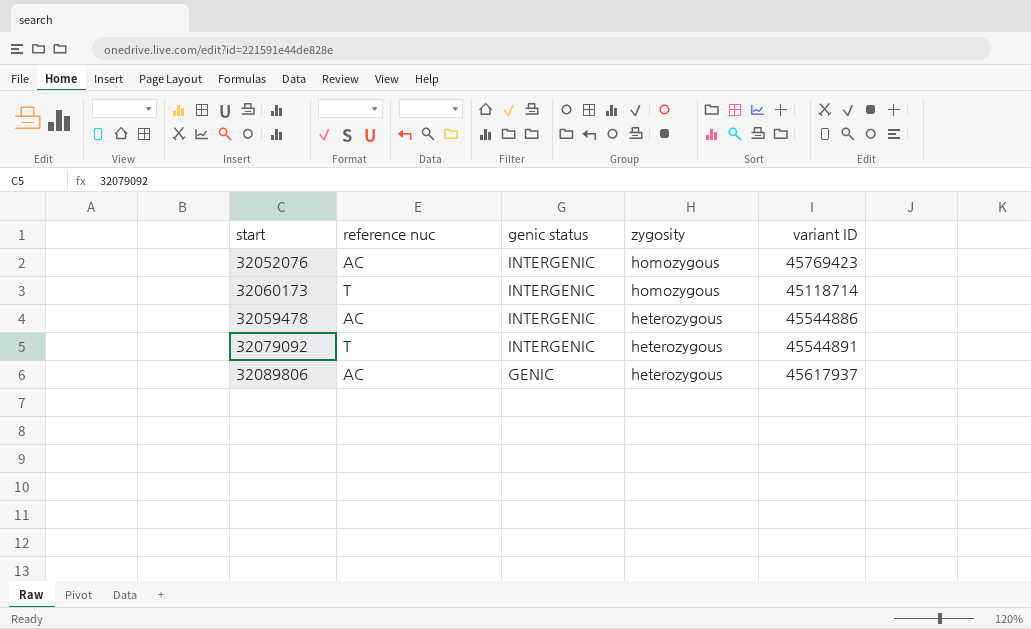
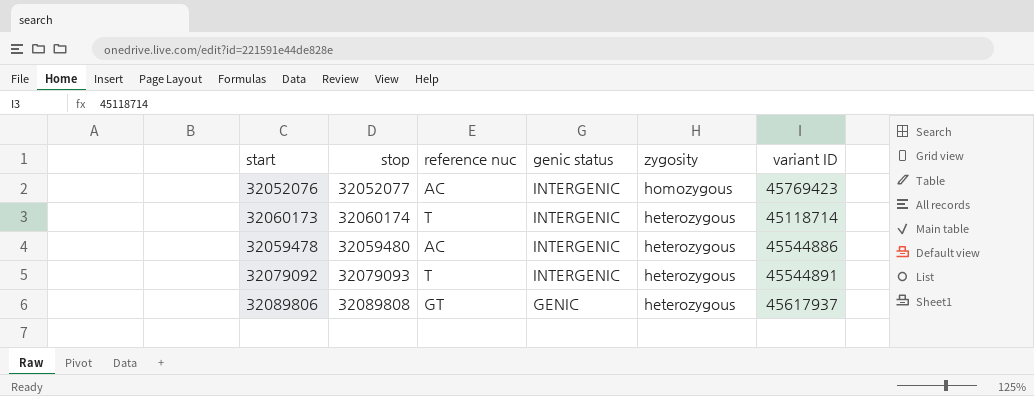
column stop | position: none -> 2
32060173 | zygosity: homozygous -> heterozygous
32089806 | reference nuc: AC -> GT

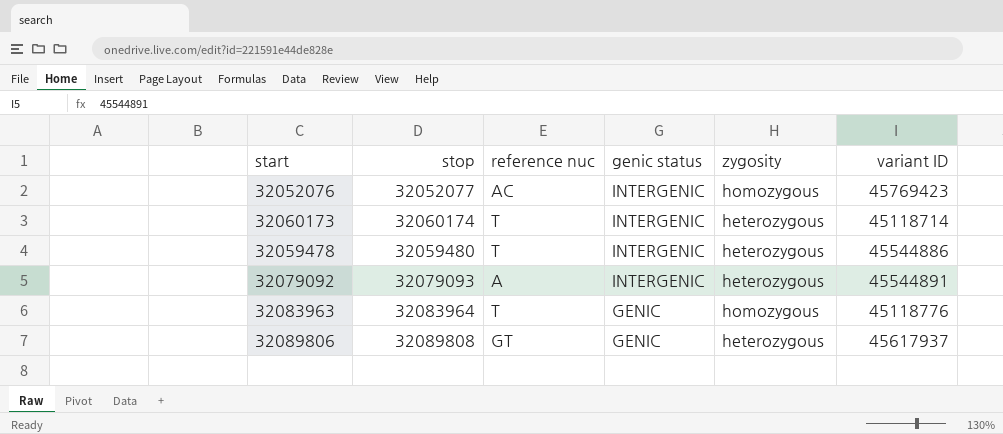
32059478 | reference nuc: AC -> T
32079092 | reference nuc: T -> A
row 32083963: none -> 32083964 | T | GENIC | homozygous | 45118776

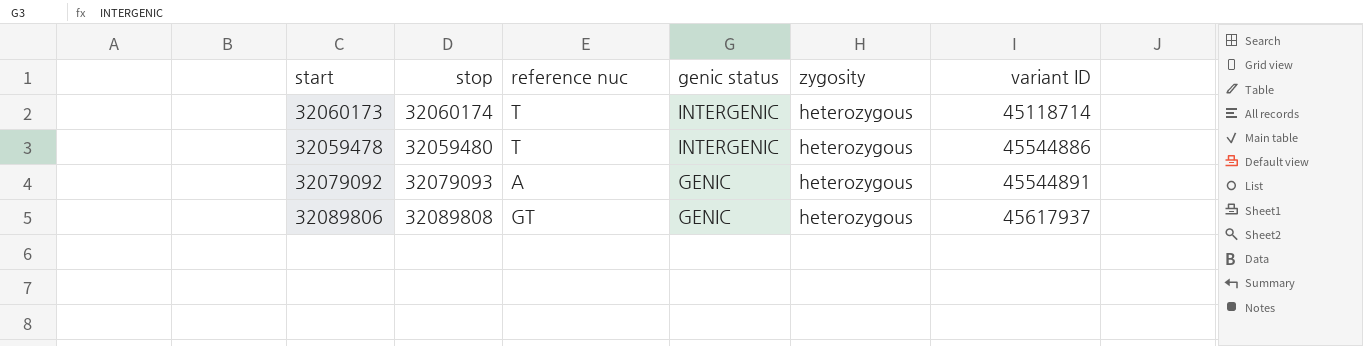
row 32052076: 32052077 | AC | INTERGENIC | homozygous | 45769423 -> none
row 32083963: 32083964 | T | GENIC | homozygous | 45118776 -> none
32079092 | genic status: INTERGENIC -> GENIC

